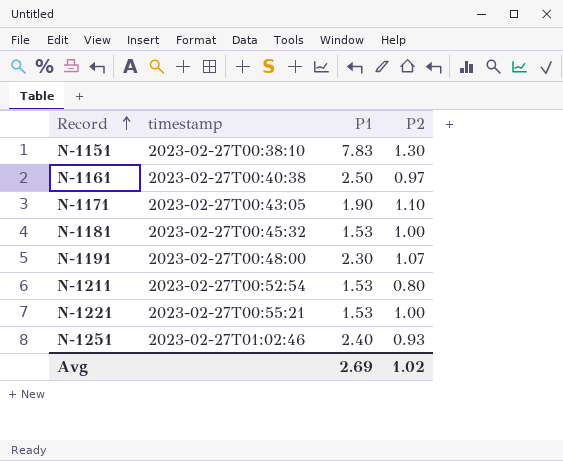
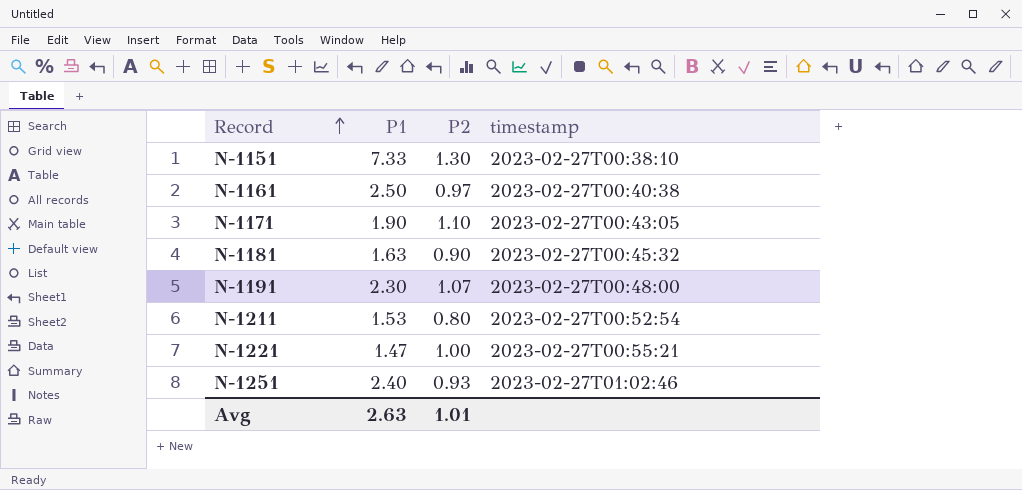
column timestamp | position: 2 -> 4
N-1151 | P1: 7.83 -> 7.33
N-1181 | P1: 1.53 -> 1.63
N-1181 | P2: 1.00 -> 0.90
N-1221 | P1: 1.53 -> 1.47
Avg | P1: 2.69 -> 2.63
Avg | P2: 1.02 -> 1.01

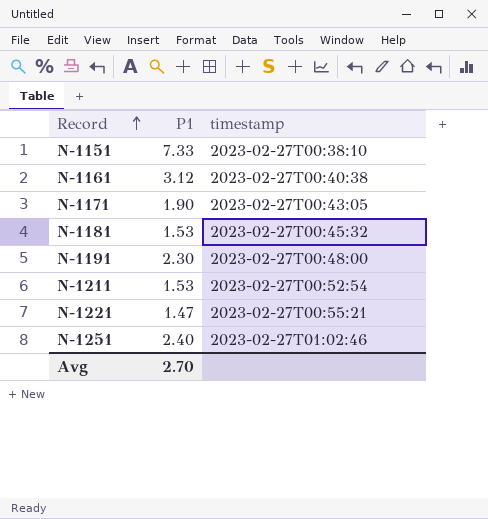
column P2 | position: 3 -> none
N-1161 | P1: 2.50 -> 3.12
N-1181 | P1: 1.63 -> 1.53
Avg | P1: 2.63 -> 2.70

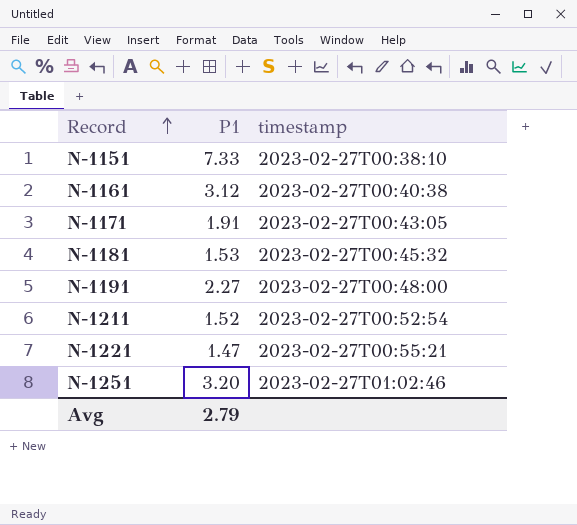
N-1171 | P1: 1.90 -> 1.91
N-1191 | P1: 2.30 -> 2.27
N-1211 | P1: 1.53 -> 1.52
N-1251 | P1: 2.40 -> 3.20
Avg | P1: 2.70 -> 2.79

